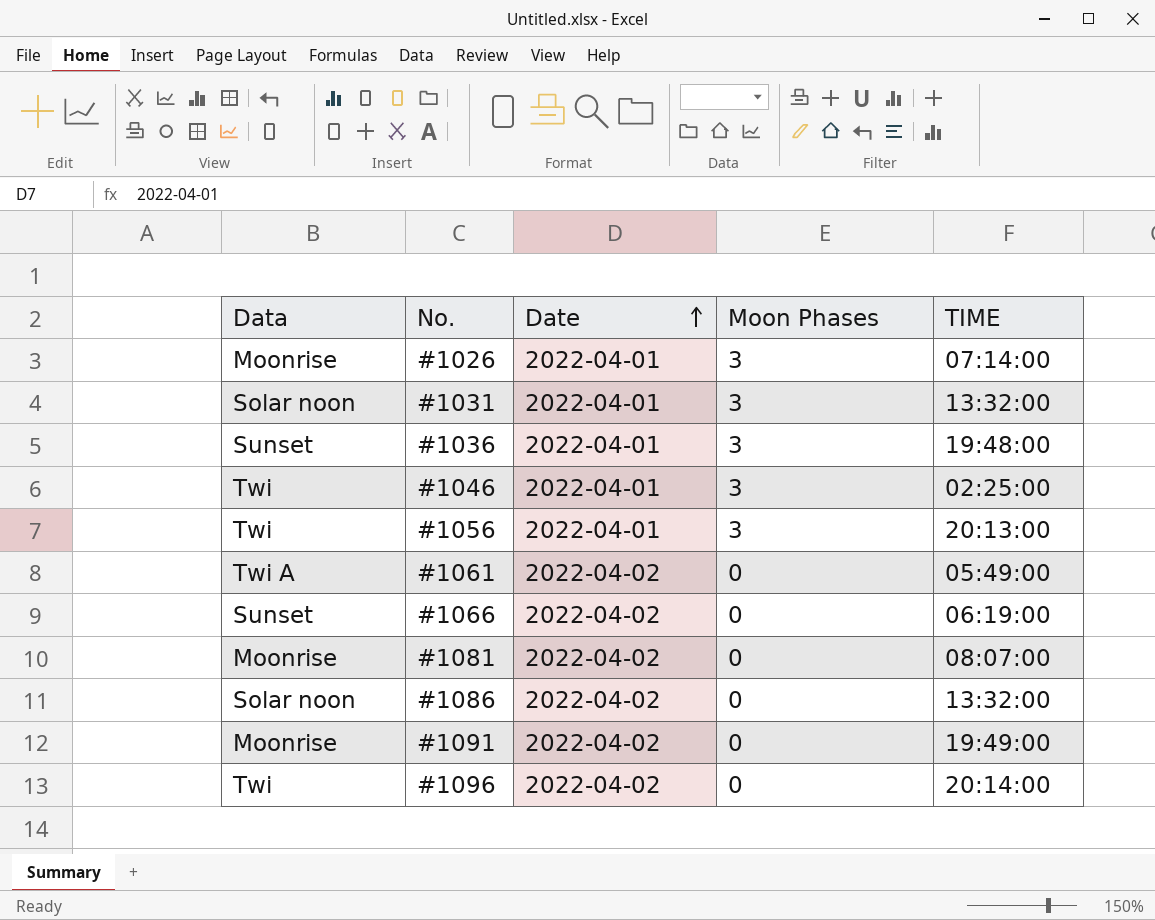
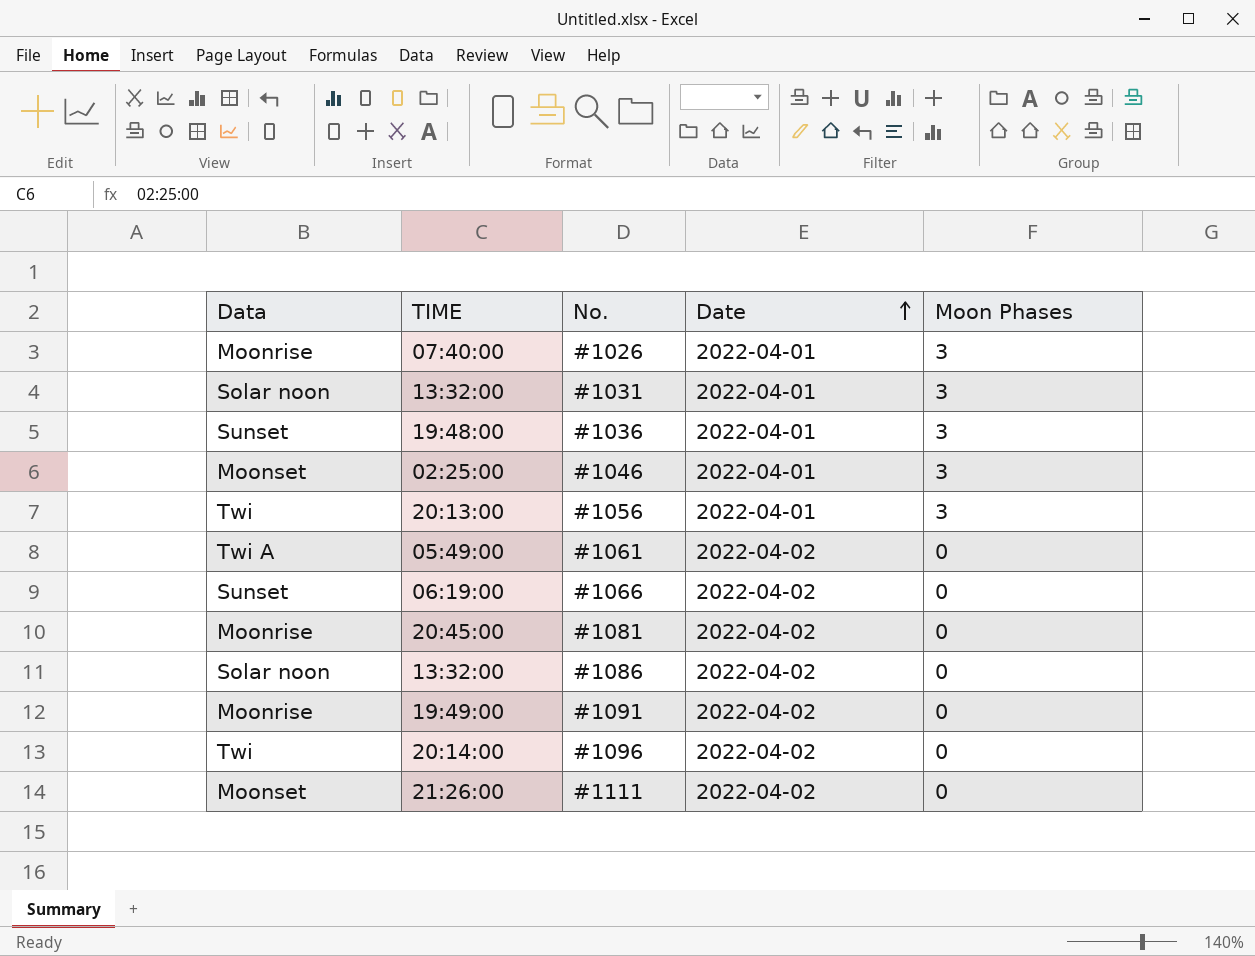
column TIME | position: 5 -> 2
#1026 | TIME: 07:14:00 -> 07:40:00
#1046 | Data: Twi -> Moonset
#1081 | TIME: 08:07:00 -> 20:45:00
row #1111: none -> Moonset | 21:26:00 | 2022-04-02 | 0

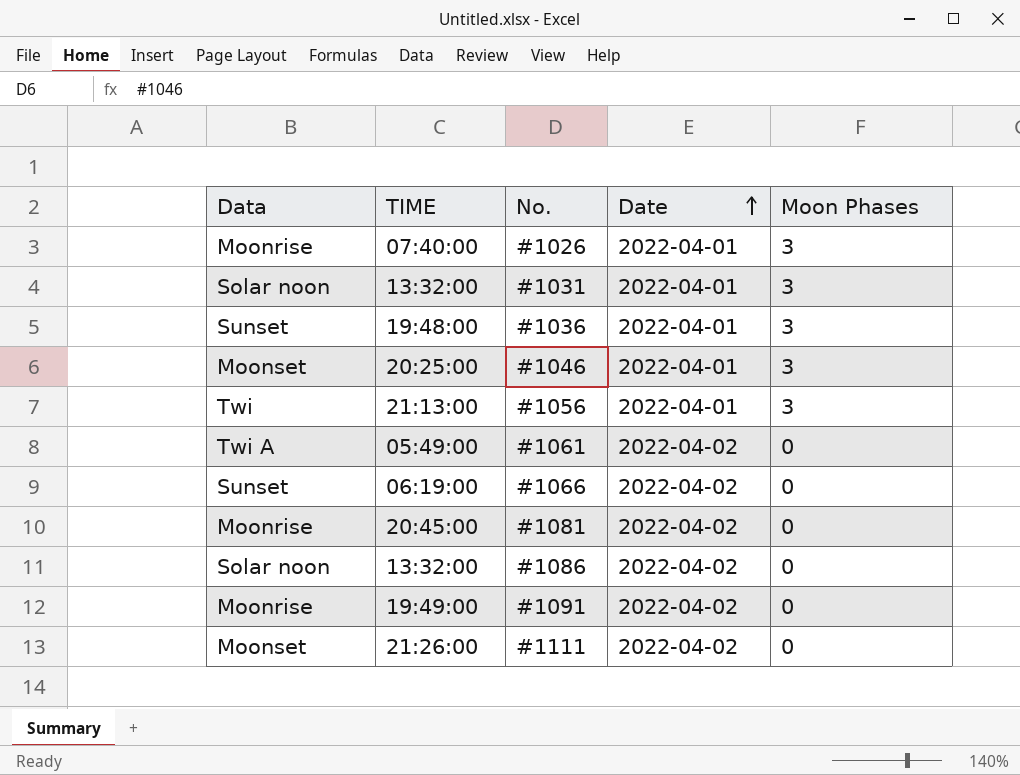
row #1096: Twi | 20:14:00 | 2022-04-02 | 0 -> none
#1046 | TIME: 02:25:00 -> 20:25:00
#1056 | TIME: 20:13:00 -> 21:13:00

